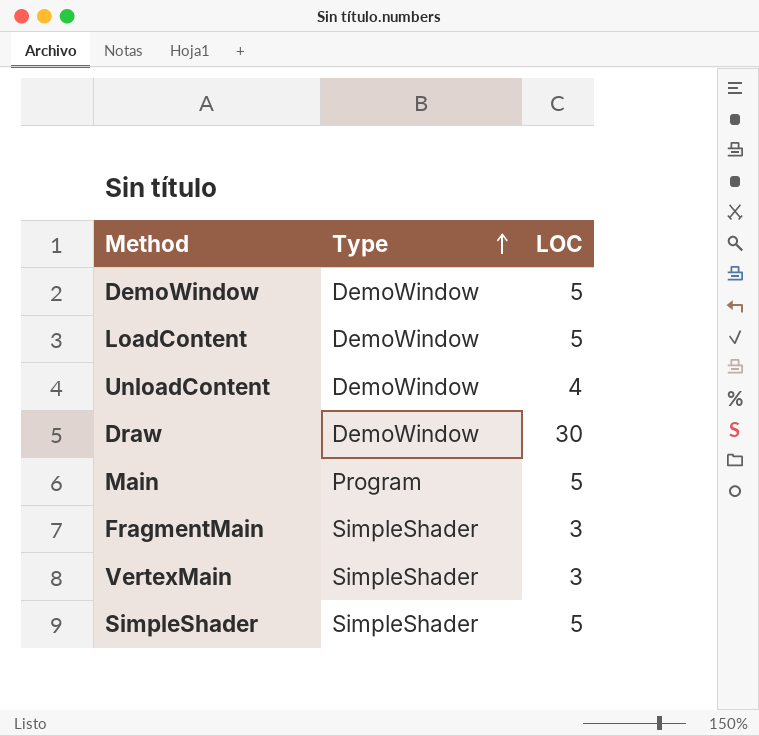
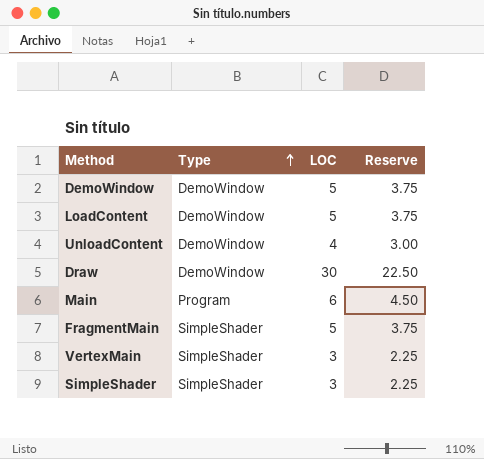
column Reserve | formula: none -> [LOC] * 0.75
Main | LOC: 5 -> 6
FragmentMain | LOC: 3 -> 5
SimpleShader | LOC: 5 -> 3

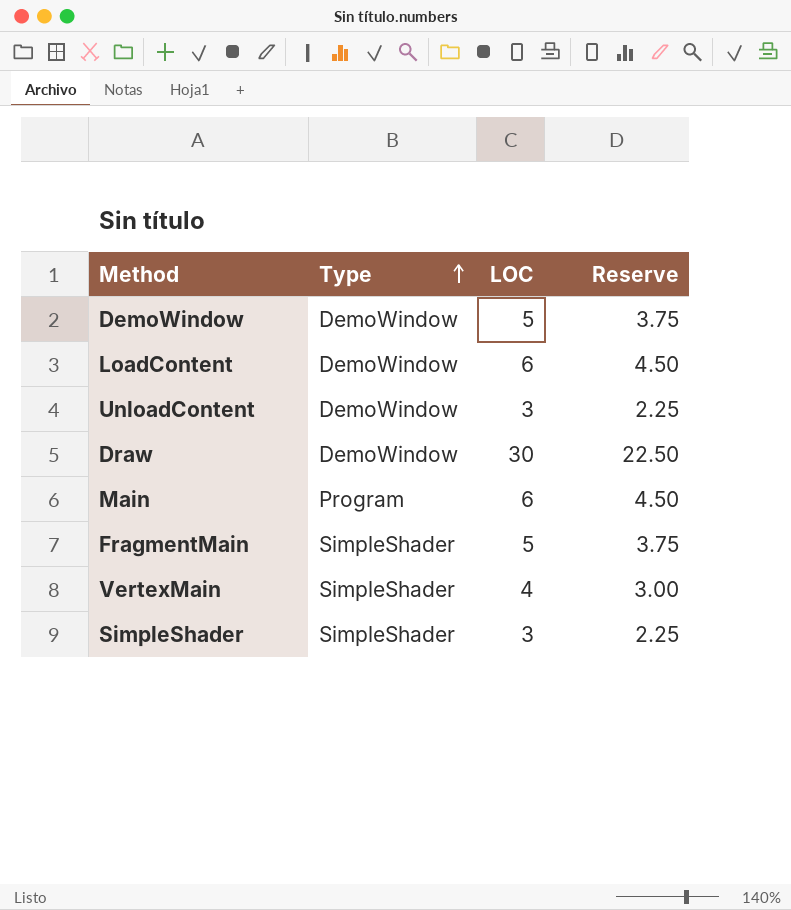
LoadContent | LOC: 5 -> 6
LoadContent | Reserve: 3.75 -> 4.50
UnloadContent | LOC: 4 -> 3
UnloadContent | Reserve: 3.00 -> 2.25
VertexMain | LOC: 3 -> 4
VertexMain | Reserve: 2.25 -> 3.00

